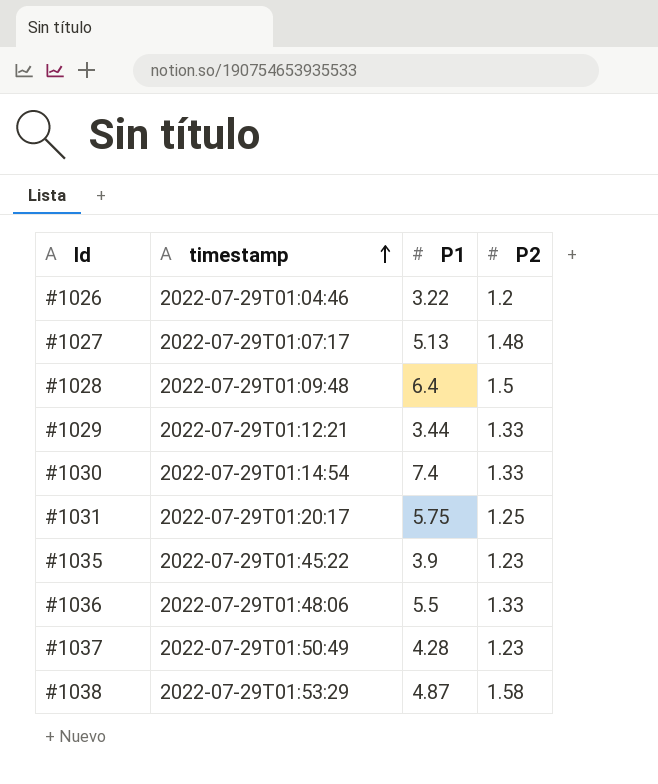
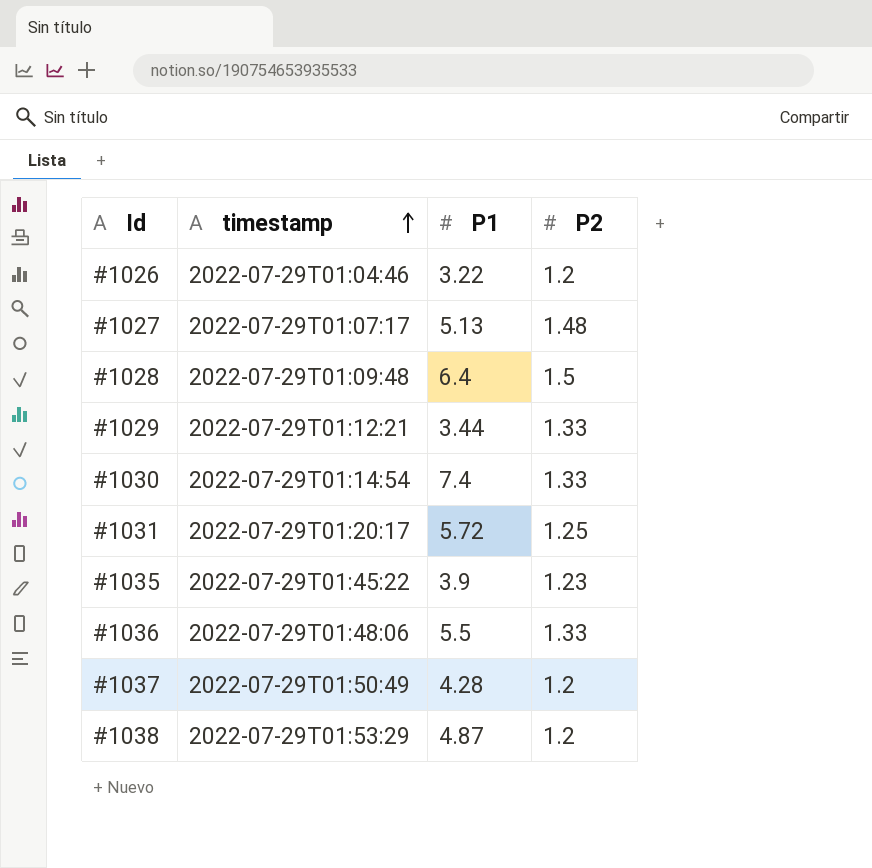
#1031 | P1: 5.75 -> 5.72
#1037 | P2: 1.23 -> 1.2
#1038 | P2: 1.58 -> 1.2

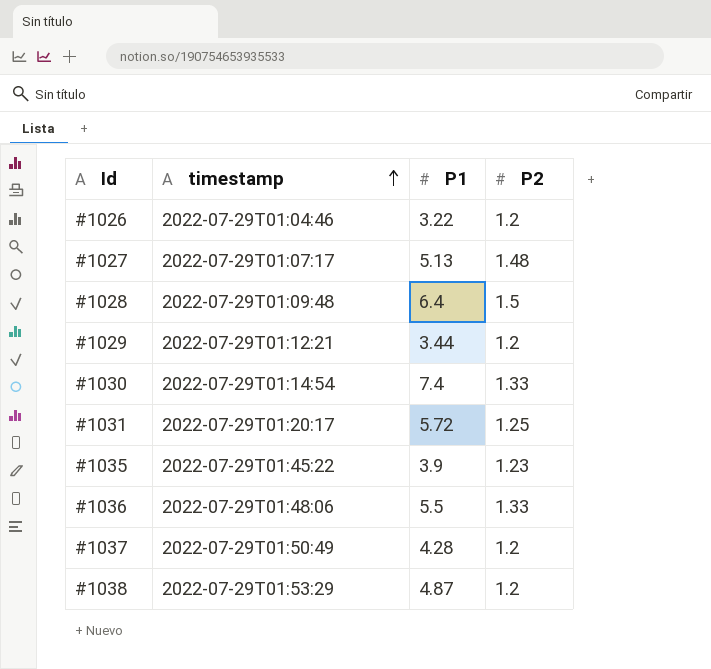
#1029 | P2: 1.33 -> 1.2

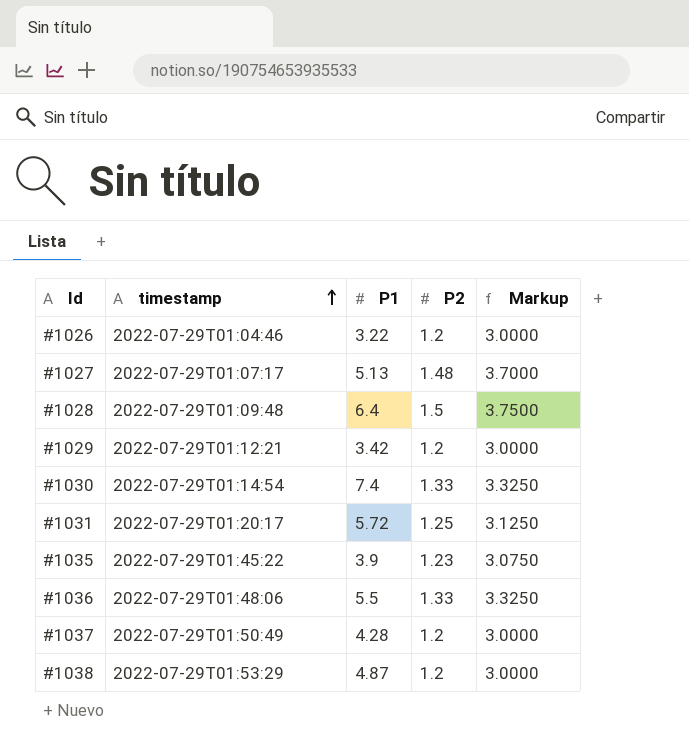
column Markup | formula: none -> [P2] * 2.5
#1029 | P1: 3.44 -> 3.42

